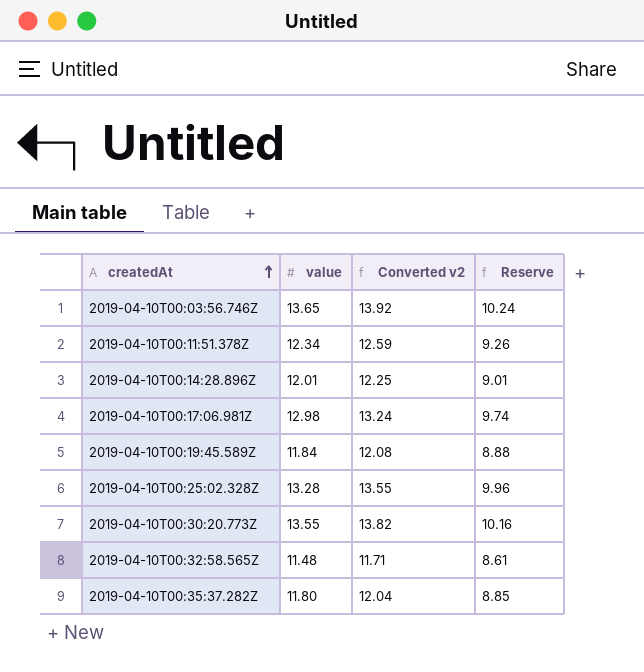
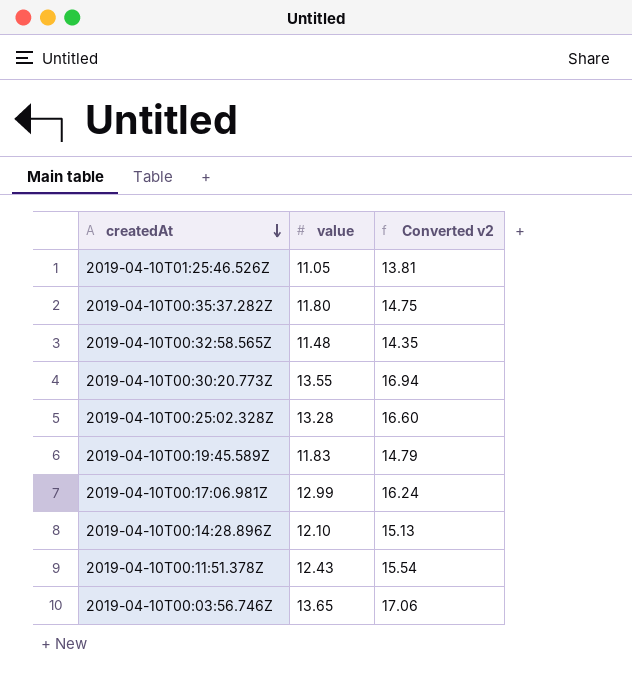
row order: createdAt ascending -> createdAt descending
column Reserve | formula: [value] * 0.75 -> none
column Converted v2 | formula: [value] * 1.02 -> [value] * 1.25
row 2019-04-10T01:25:46.526Z: none -> 11.05 | 13.81
2019-04-10T00:19:45.589Z | value: 11.84 -> 11.83
2019-04-10T00:17:06.981Z | value: 12.98 -> 12.99
2019-04-10T00:14:28.896Z | value: 12.01 -> 12.10
2019-04-10T00:11:51.378Z | value: 12.34 -> 12.43

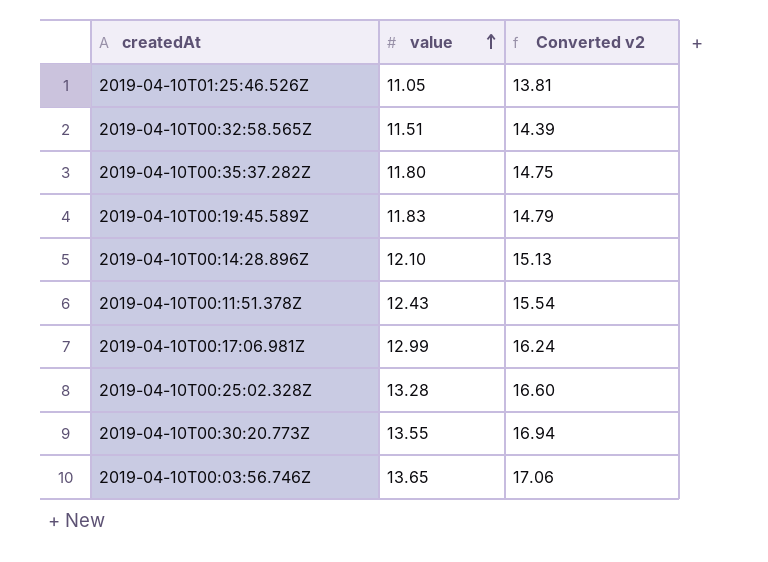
row order: createdAt descending -> value ascending
2019-04-10T00:32:58.565Z | value: 11.48 -> 11.51
2019-04-10T00:32:58.565Z | Converted v2: 14.35 -> 14.39

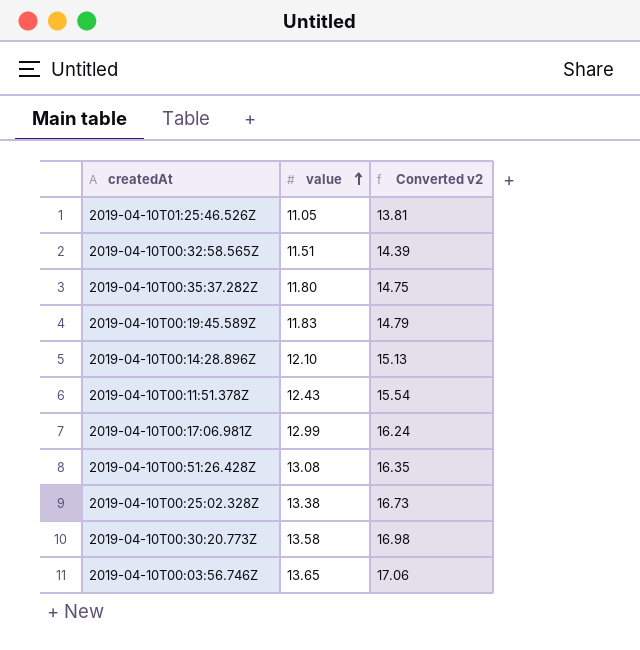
row 2019-04-10T00:51:26.428Z: none -> 13.08 | 16.35
2019-04-10T00:25:02.328Z | value: 13.28 -> 13.38
2019-04-10T00:25:02.328Z | Converted v2: 16.60 -> 16.73
2019-04-10T00:30:20.773Z | value: 13.55 -> 13.58
2019-04-10T00:30:20.773Z | Converted v2: 16.94 -> 16.98

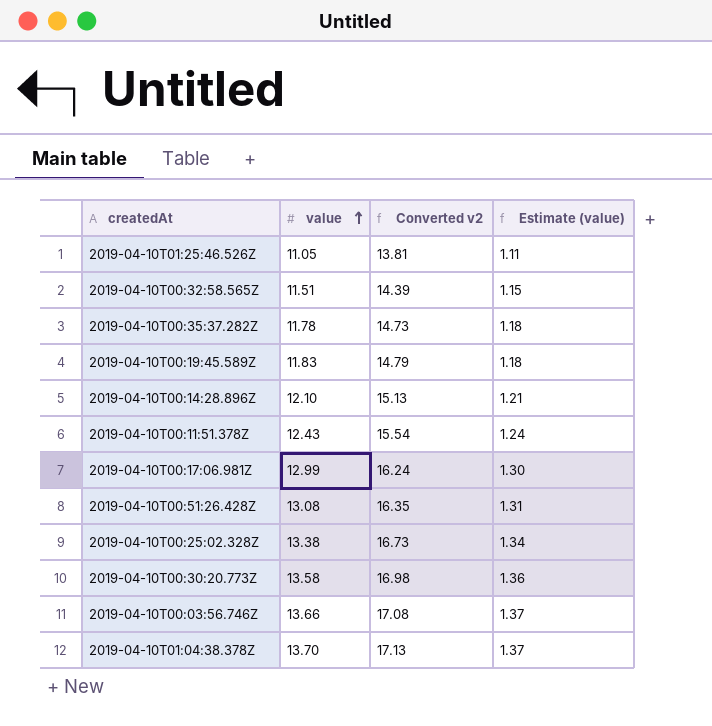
column Estimate (value) | formula: none -> [value] * 0.1
2019-04-10T00:35:37.282Z | value: 11.80 -> 11.78
2019-04-10T00:35:37.282Z | Converted v2: 14.75 -> 14.73
2019-04-10T00:03:56.746Z | value: 13.65 -> 13.66
2019-04-10T00:03:56.746Z | Converted v2: 17.06 -> 17.08
row 2019-04-10T01:04:38.378Z: none -> 13.70 | 17.13 | 1.37

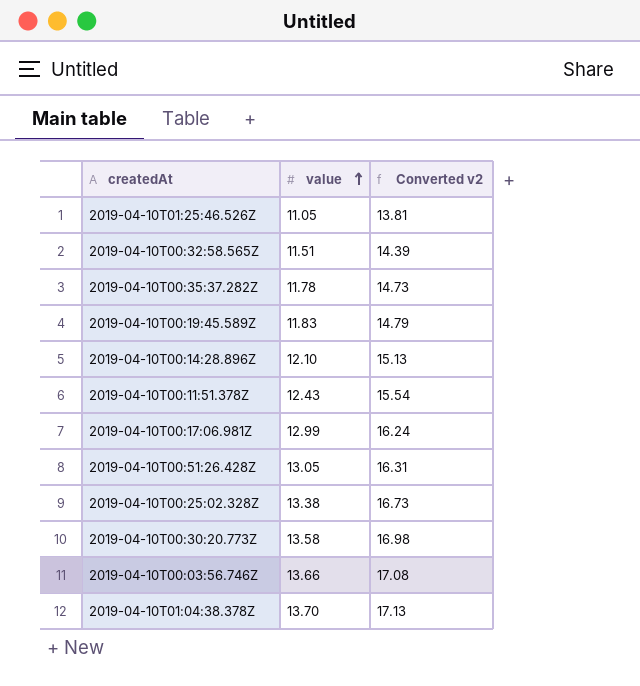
column Estimate (value) | formula: [value] * 0.1 -> none
2019-04-10T00:51:26.428Z | value: 13.08 -> 13.05
2019-04-10T00:51:26.428Z | Converted v2: 16.35 -> 16.31

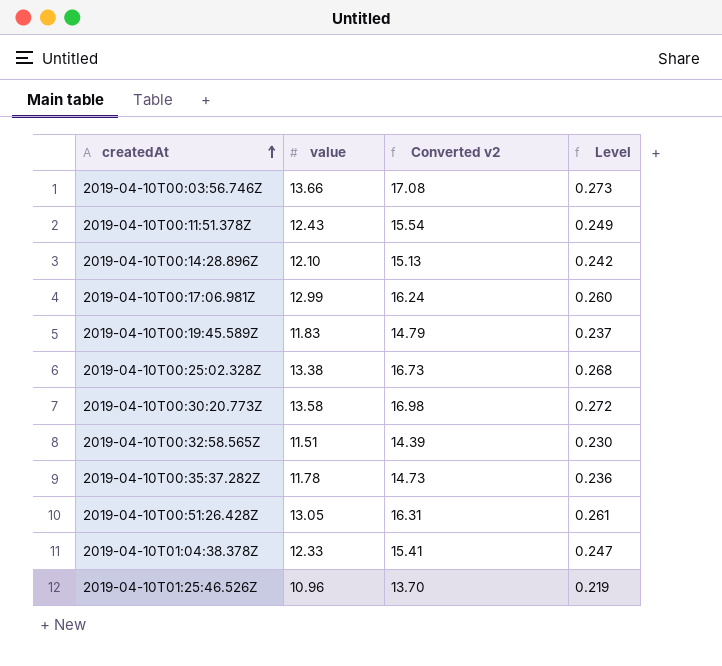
row order: value ascending -> createdAt ascending
column Level | formula: none -> [value] * 0.02
2019-04-10T01:04:38.378Z | value: 13.70 -> 12.33
2019-04-10T01:04:38.378Z | Converted v2: 17.13 -> 15.41
2019-04-10T01:25:46.526Z | value: 11.05 -> 10.96
2019-04-10T01:25:46.526Z | Converted v2: 13.81 -> 13.70

